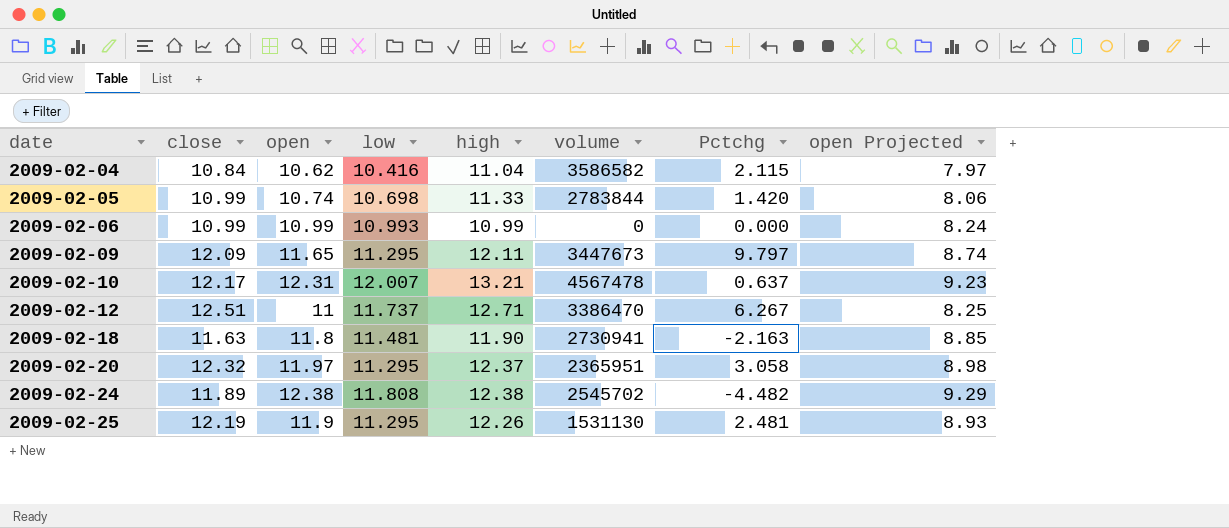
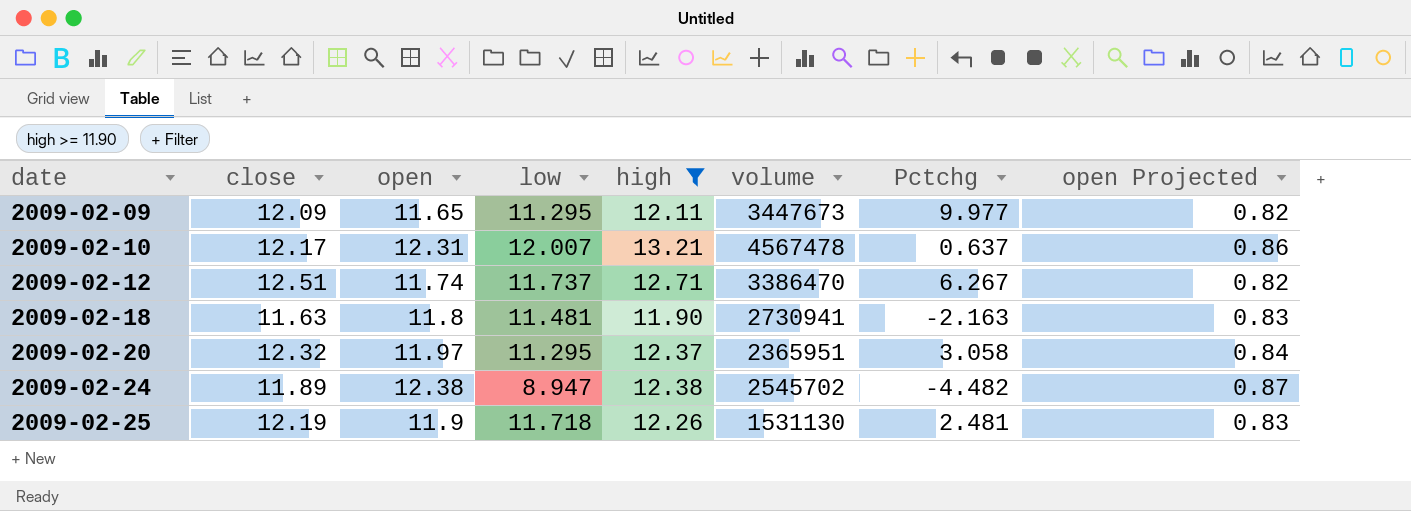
filter: none -> high >= 11.90
column open Projected | formula: [open] * 0.75 -> [open] * 0.07
2009-02-09 | Pctchg: 9.797 -> 9.977
2009-02-12 | open: 11 -> 11.74
2009-02-24 | low: 11.808 -> 8.947
2009-02-25 | low: 11.295 -> 11.718

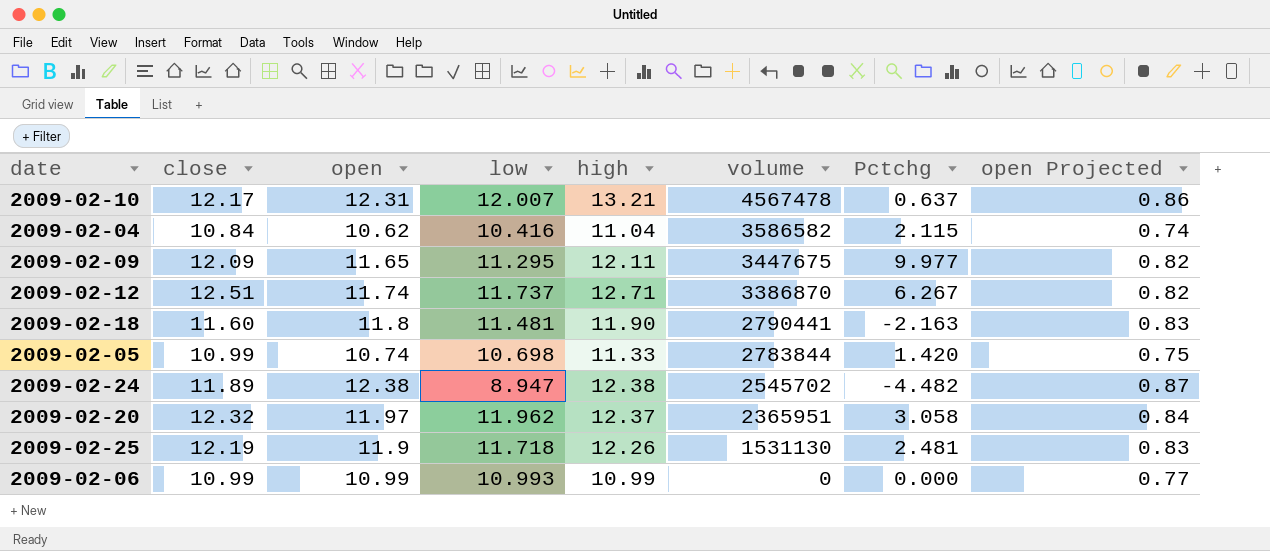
filter: high >= 11.90 -> none
row order: date ascending -> volume descending
2009-02-09 | volume: 3447673 -> 3447675
2009-02-12 | volume: 3386470 -> 3386870
2009-02-18 | close: 11.63 -> 11.60
2009-02-18 | volume: 2730941 -> 2790441
2009-02-20 | low: 11.295 -> 11.962

